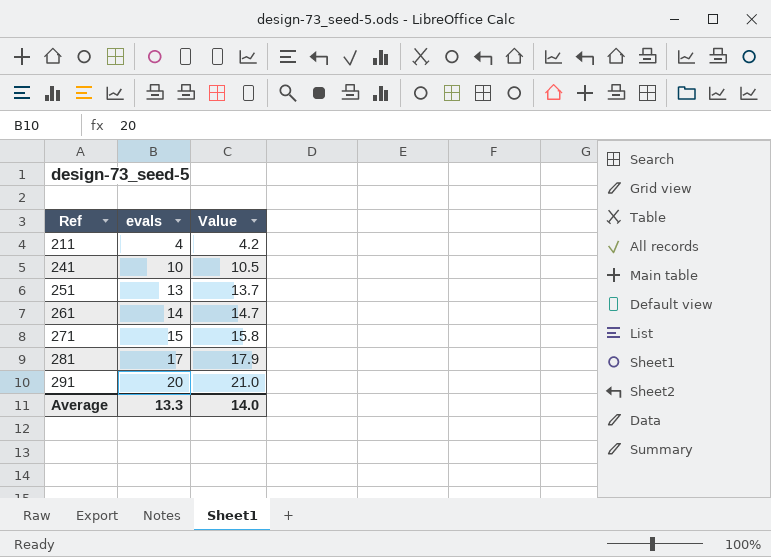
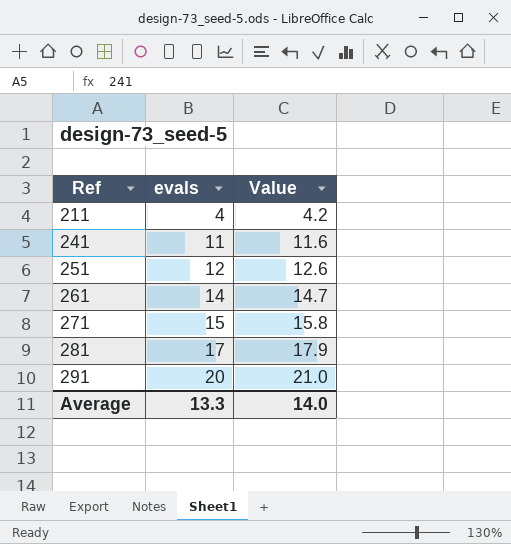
241 | evals: 10 -> 11
241 | Value: 10.5 -> 11.6
251 | evals: 13 -> 12
251 | Value: 13.7 -> 12.6

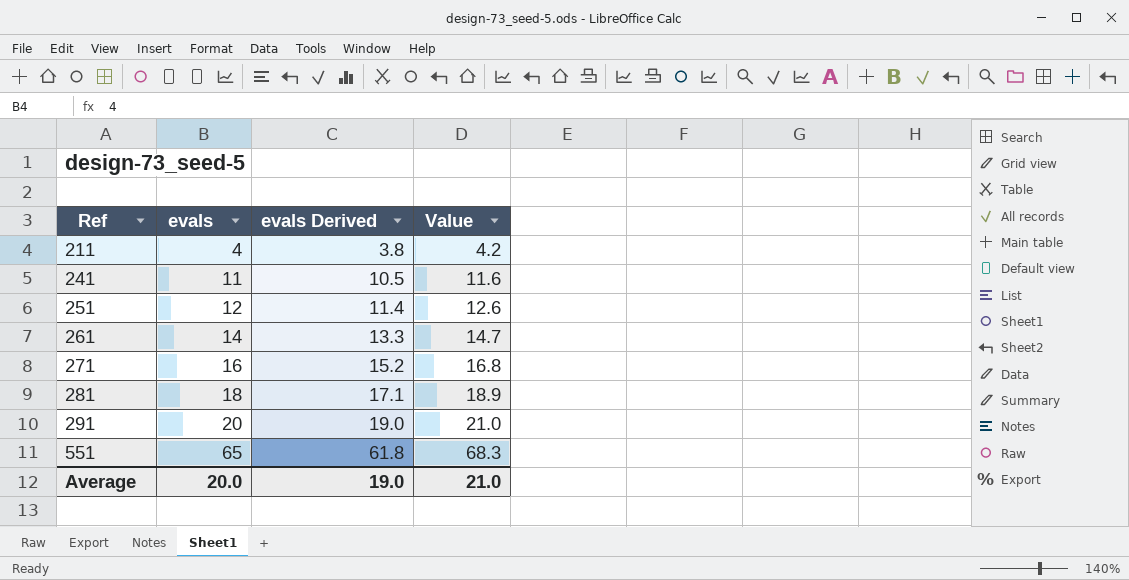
column evals Derived | formula: none -> [evals] * 0.95
271 | evals: 15 -> 16
271 | Value: 15.8 -> 16.8
281 | evals: 17 -> 18
281 | Value: 17.9 -> 18.9
row 551: none -> 65 | 61.8 | 68.3
Average | evals: 13.3 -> 20.0
Average | Value: 14.0 -> 21.0

